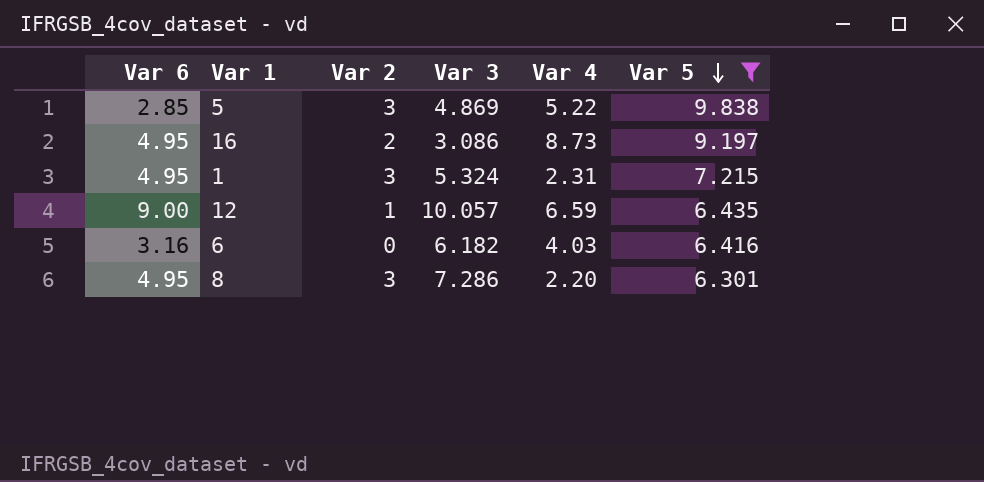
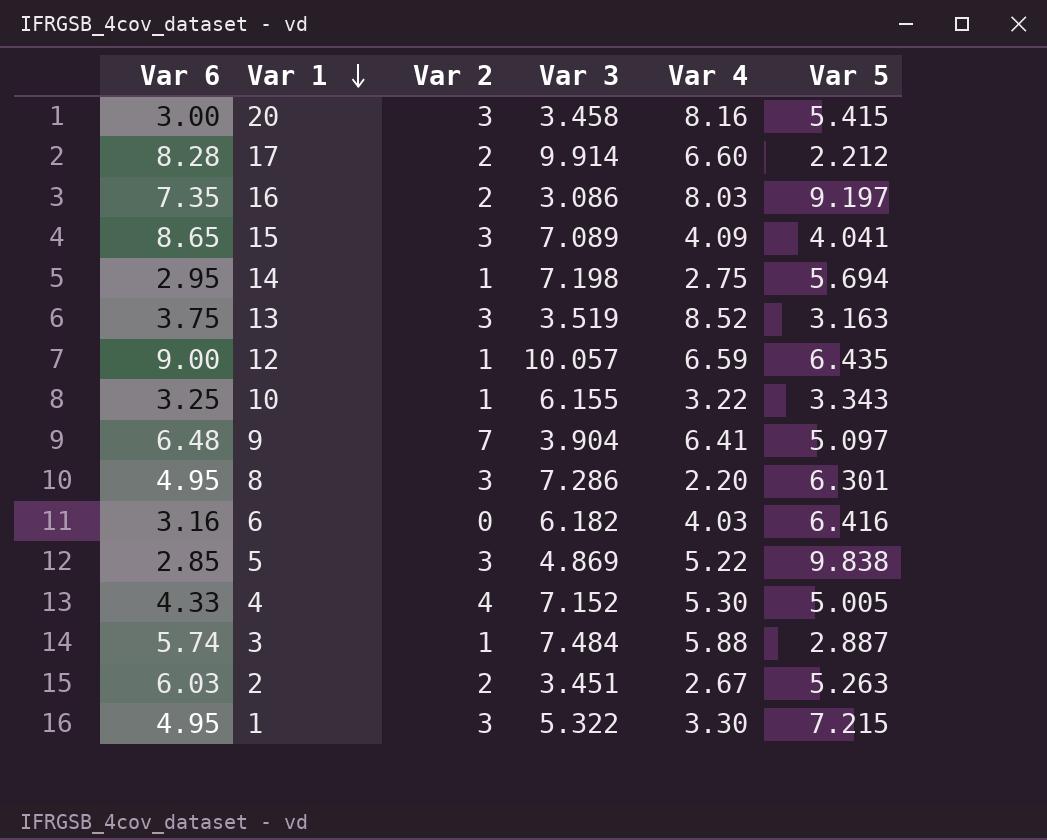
filter: Var 5 >= 6.301 -> none
row order: Var 5 descending -> Var 1 descending
16 | Var 6: 4.95 -> 7.35
16 | Var 4: 8.73 -> 8.03
1 | Var 3: 5.324 -> 5.322
1 | Var 4: 2.31 -> 3.30

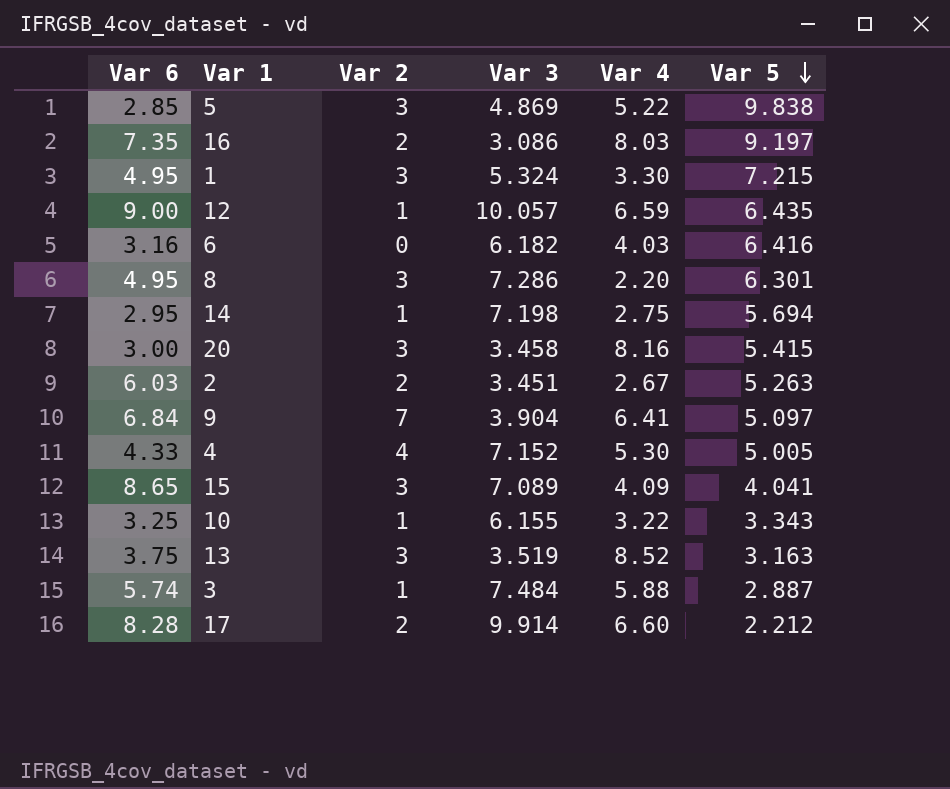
row order: Var 1 descending -> Var 5 descending
1 | Var 3: 5.322 -> 5.324
9 | Var 6: 6.48 -> 6.84

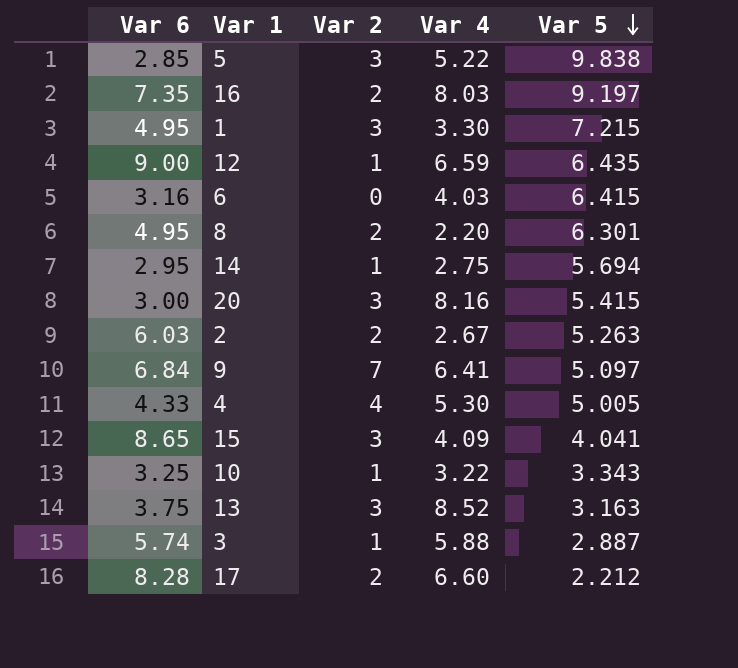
column Var 3 | position: 4 -> none
6 | Var 5: 6.416 -> 6.415
8 | Var 2: 3 -> 2

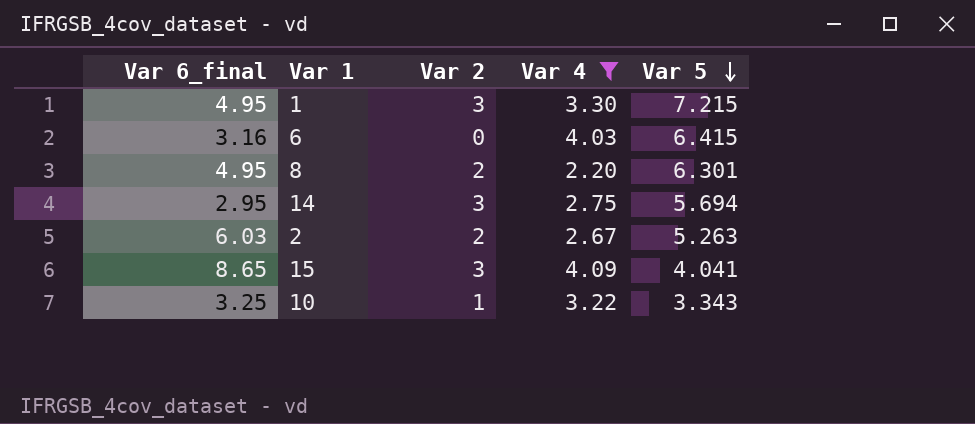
filter: none -> Var 4 <= 4.09
column name: Var 6 -> Var 6_final
14 | Var 2: 1 -> 3

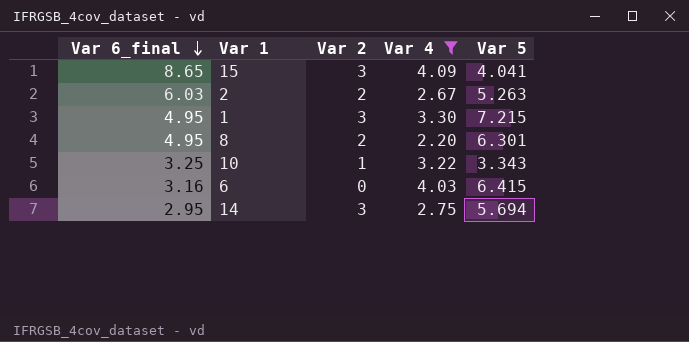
row order: Var 5 descending -> Var 6_final descending

